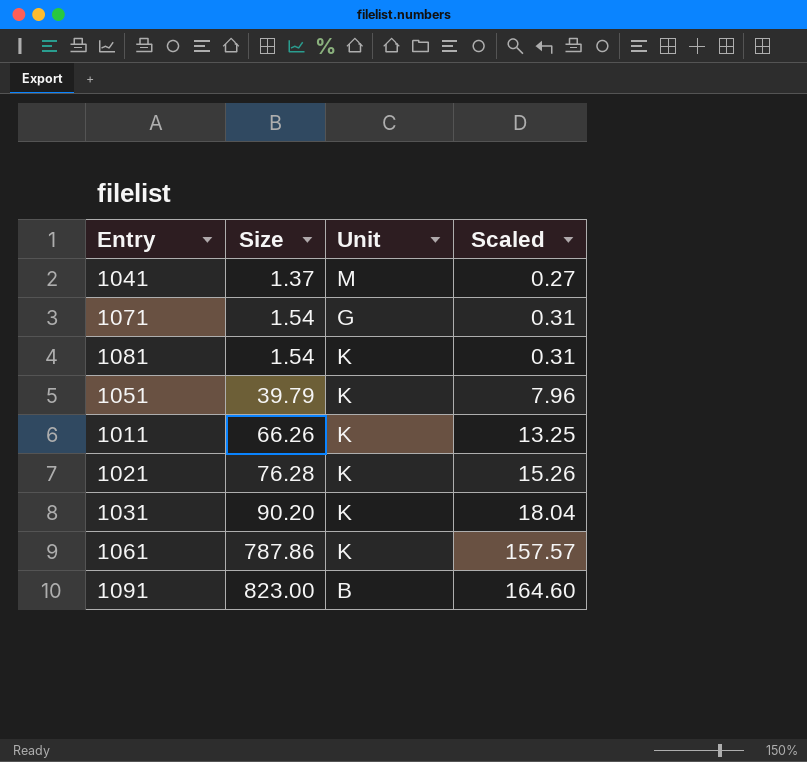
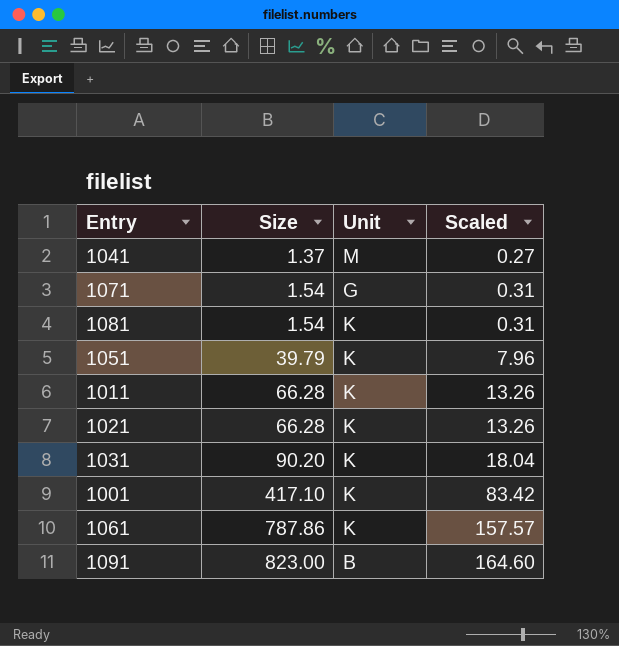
1011 | Size: 66.26 -> 66.28
1011 | Scaled: 13.25 -> 13.26
1021 | Size: 76.28 -> 66.28
1021 | Scaled: 15.26 -> 13.26
row 1001: none -> 417.10 | K | 83.42

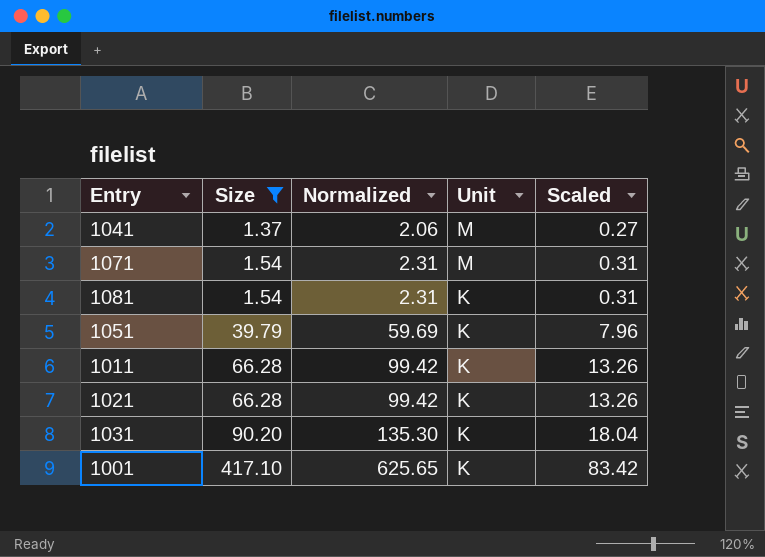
filter: none -> Size <= 417.10
column Normalized | formula: none -> [Size] * 1.5
1071 | Unit: G -> M

